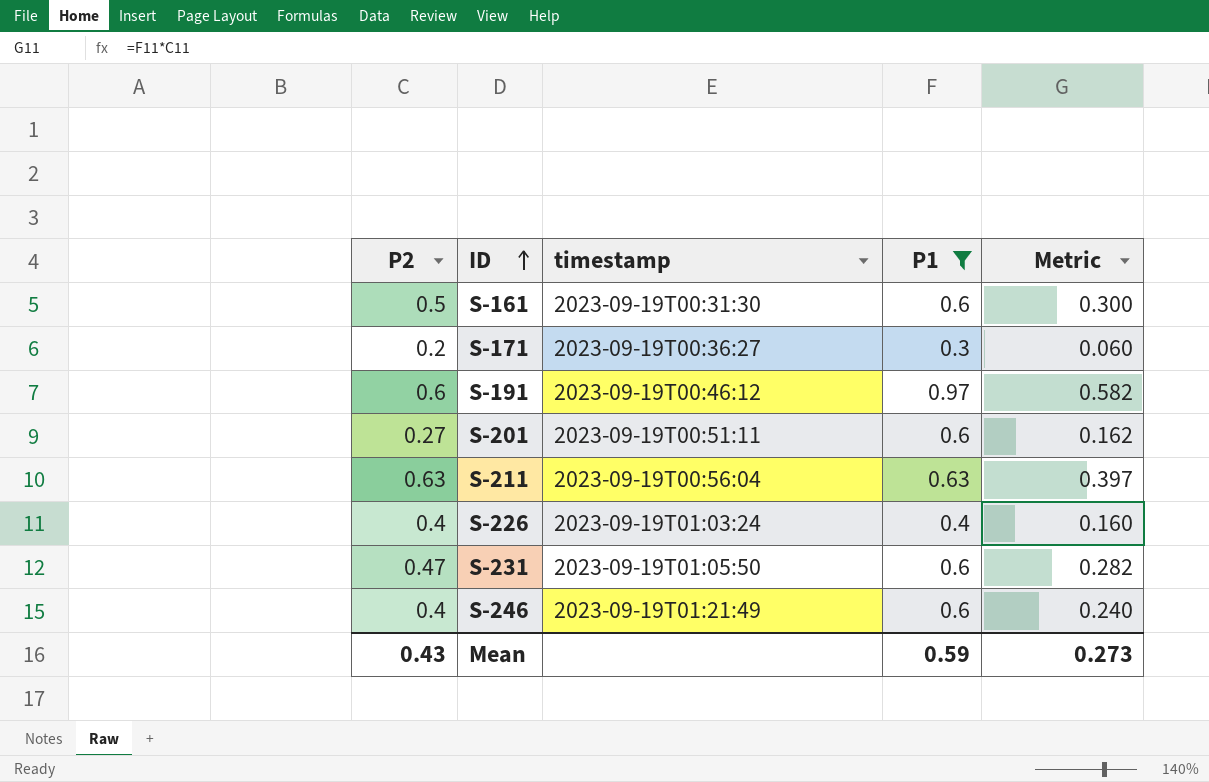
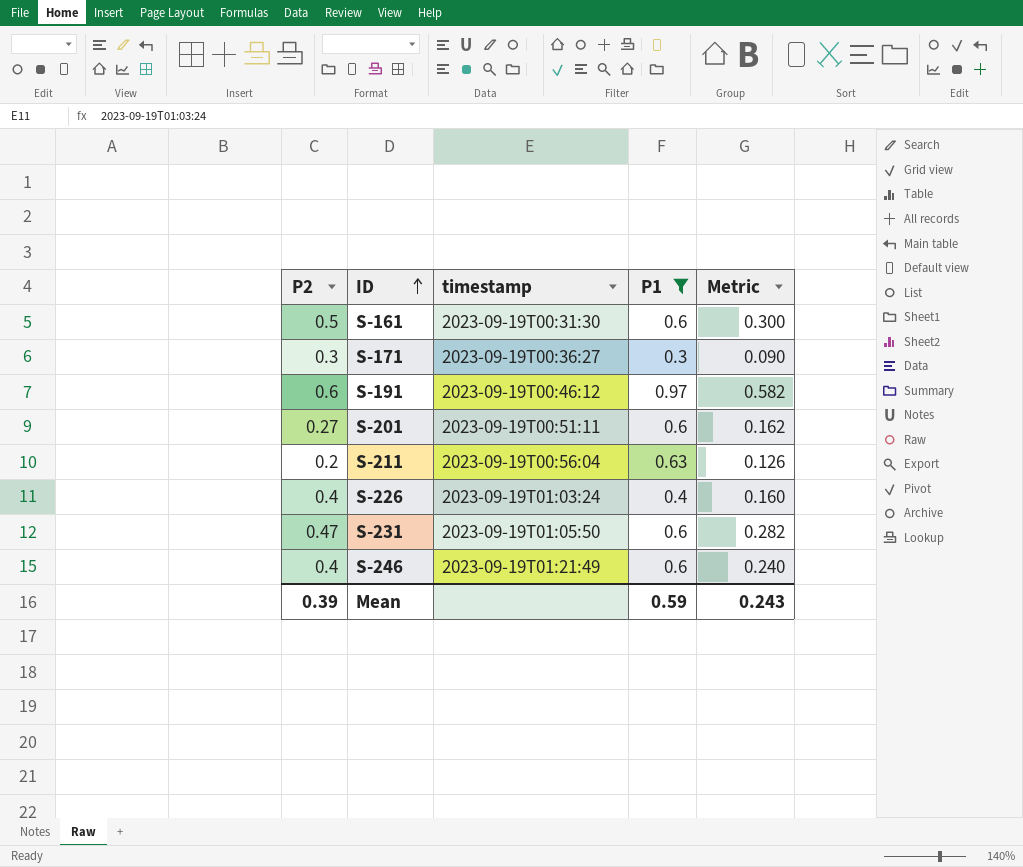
S-171 | P2: 0.2 -> 0.3
S-171 | Metric: 0.060 -> 0.090
S-211 | P2: 0.63 -> 0.2
S-211 | Metric: 0.397 -> 0.126
Mean | P2: 0.43 -> 0.39
Mean | Metric: 0.273 -> 0.243

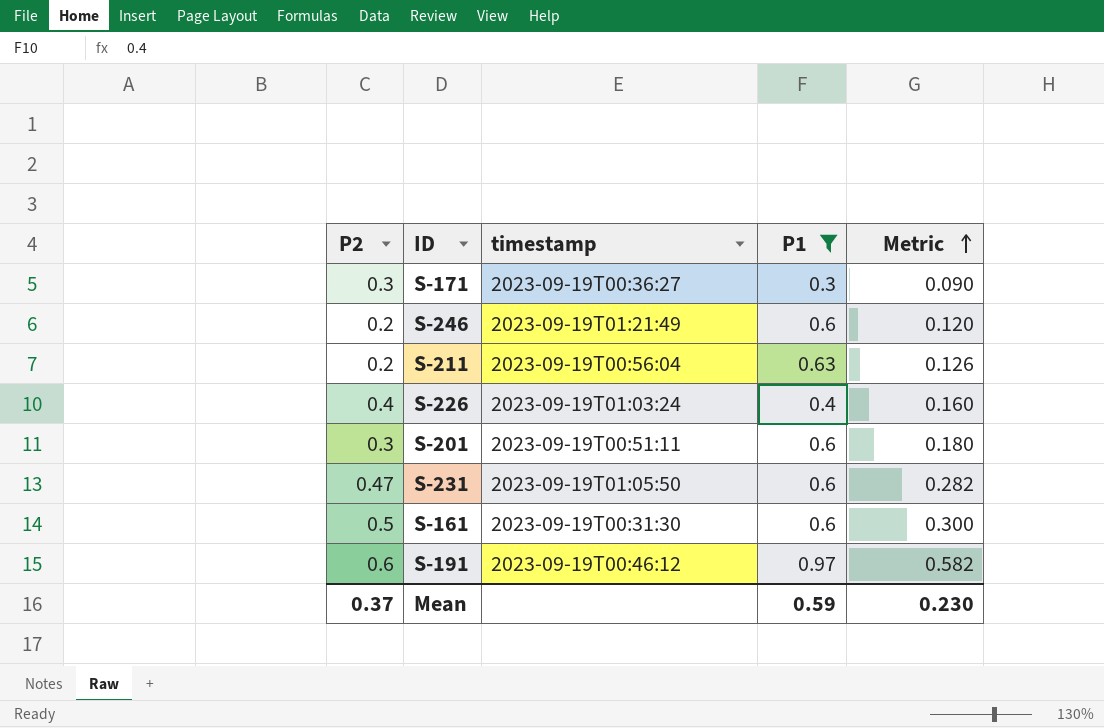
row order: ID ascending -> Metric ascending
S-246 | P2: 0.4 -> 0.2
S-246 | Metric: 0.240 -> 0.120
S-201 | P2: 0.27 -> 0.3
S-201 | Metric: 0.162 -> 0.180
Mean | P2: 0.39 -> 0.37
Mean | Metric: 0.243 -> 0.230

